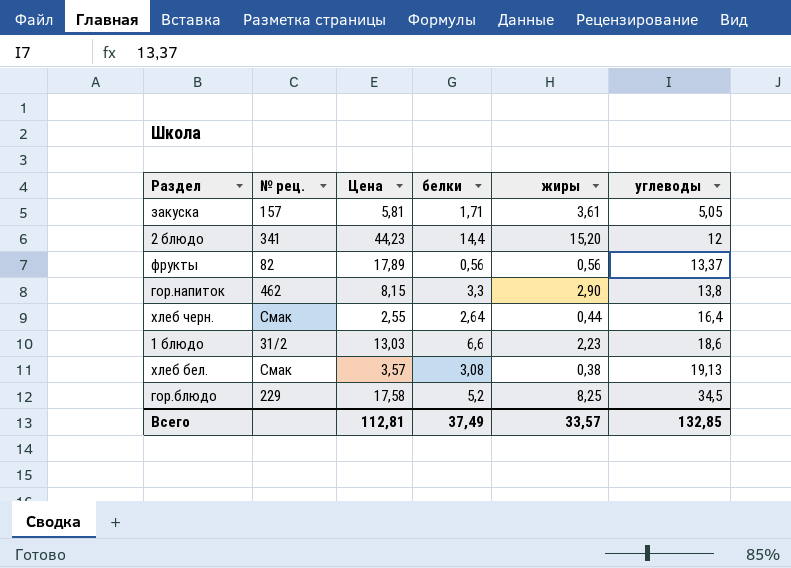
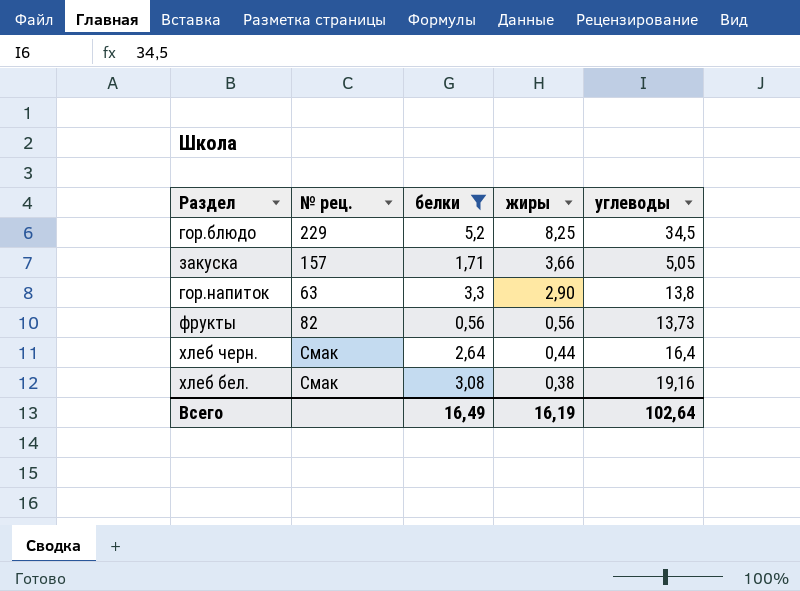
filter: none -> белки <= 5,2
row order: углеводы ascending -> жиры descending
column Цена | position: 3 -> none
закуска | жиры: 3,61 -> 3,66
гор.напиток | № рец.: 462 -> 63
фрукты | углеводы: 13,37 -> 13,73
хлеб бел. | углеводы: 19,13 -> 19,16
Всего | белки: 37,49 -> 16,49
Всего | жиры: 33,57 -> 16,19
Всего | углеводы: 132,85 -> 102,64

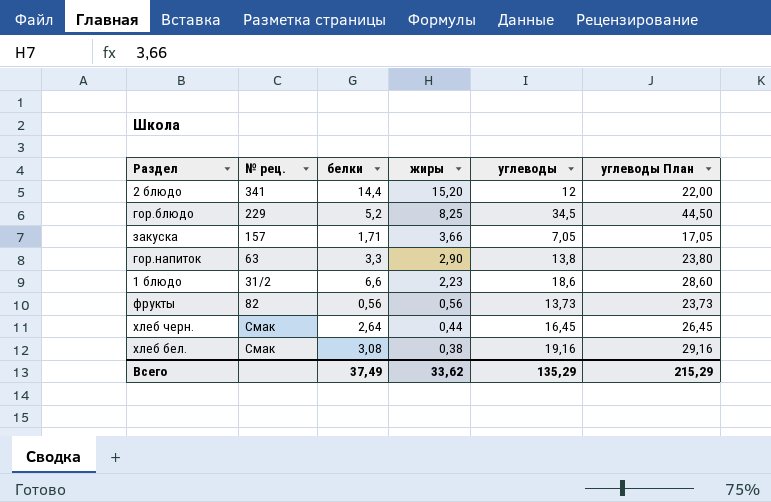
filter: белки <= 5,2 -> none
column углеводы План | formula: none -> [углеводы] + 10
закуска | углеводы: 5,05 -> 7,05
хлеб черн. | углеводы: 16,4 -> 16,45
Всего | белки: 16,49 -> 37,49
Всего | жиры: 16,19 -> 33,62
Всего | углеводы: 102,64 -> 135,29

